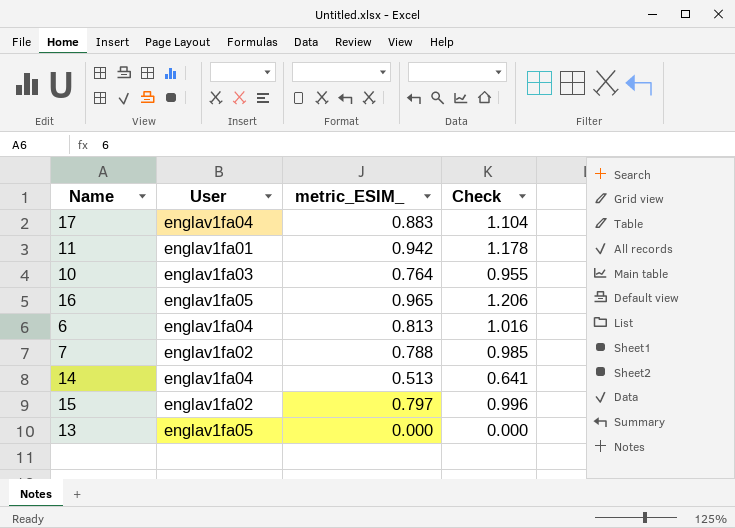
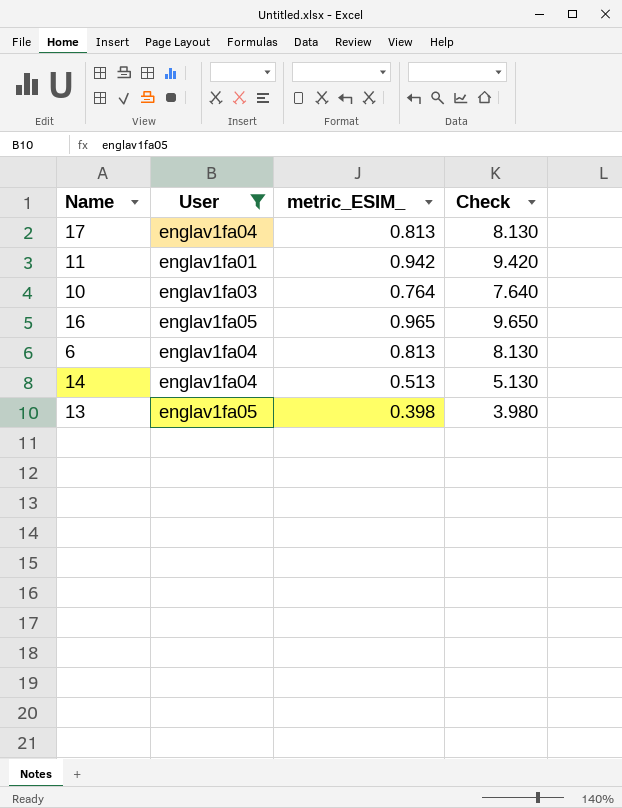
filter: none -> User != englav1fa02
column Check | formula: [metric_ESIM_] * 1.25 -> [metric_ESIM_] * 10
17 | metric_ESIM_: 0.883 -> 0.813
13 | metric_ESIM_: 0.000 -> 0.398

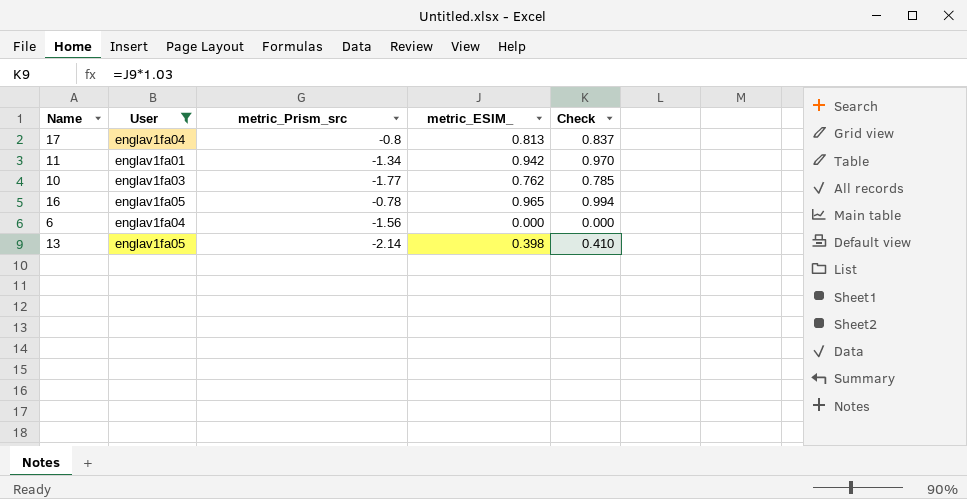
column metric_Prism_src | position: none -> 3
column Check | formula: [metric_ESIM_] * 10 -> [metric_ESIM_] * 1.03
row 14: englav1fa04 | 0.513 | 5.130 -> none
10 | metric_ESIM_: 0.764 -> 0.762
6 | metric_ESIM_: 0.813 -> 0.000

